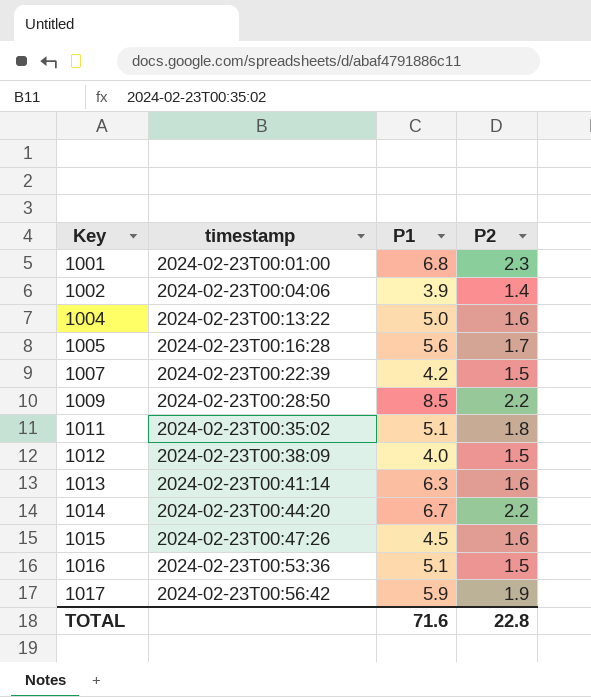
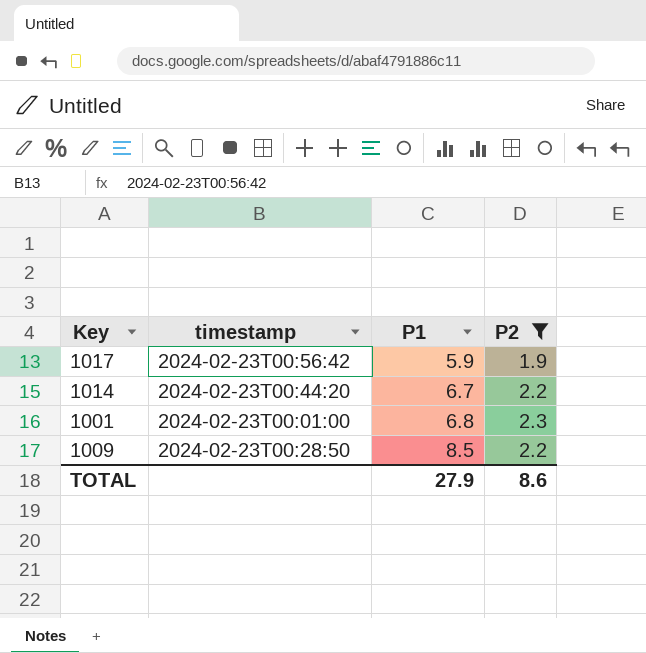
filter: none -> P2 >= 1.9
row order: Key ascending -> P1 ascending
TOTAL | P1: 71.6 -> 27.9
TOTAL | P2: 22.8 -> 8.6

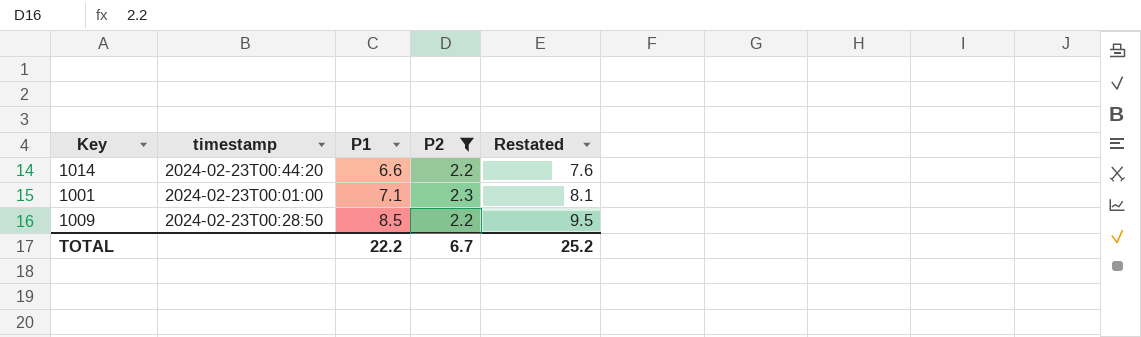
column Restated | formula: none -> [P1] + 1
row 1017: 2024-02-23T00:56:42 | 5.9 | 1.9 -> none
1014 | P1: 6.7 -> 6.6
1001 | P1: 6.8 -> 7.1
TOTAL | P1: 27.9 -> 22.2
TOTAL | P2: 8.6 -> 6.7

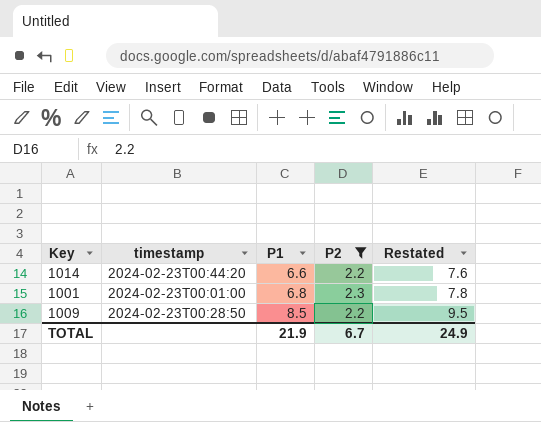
1001 | P1: 7.1 -> 6.8
1001 | Restated: 8.1 -> 7.8
TOTAL | P1: 22.2 -> 21.9
TOTAL | Restated: 25.2 -> 24.9

